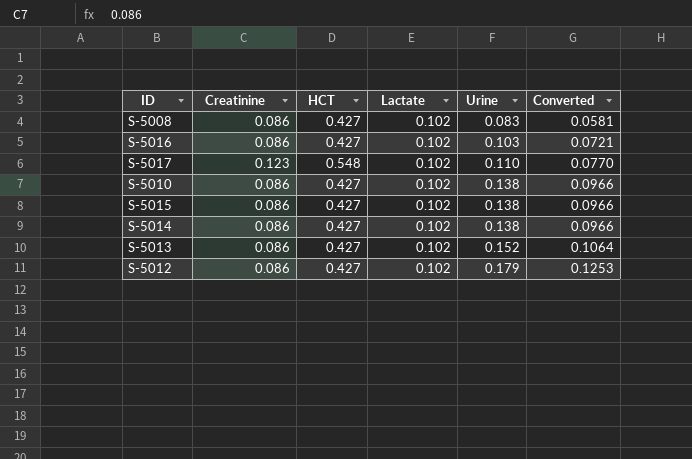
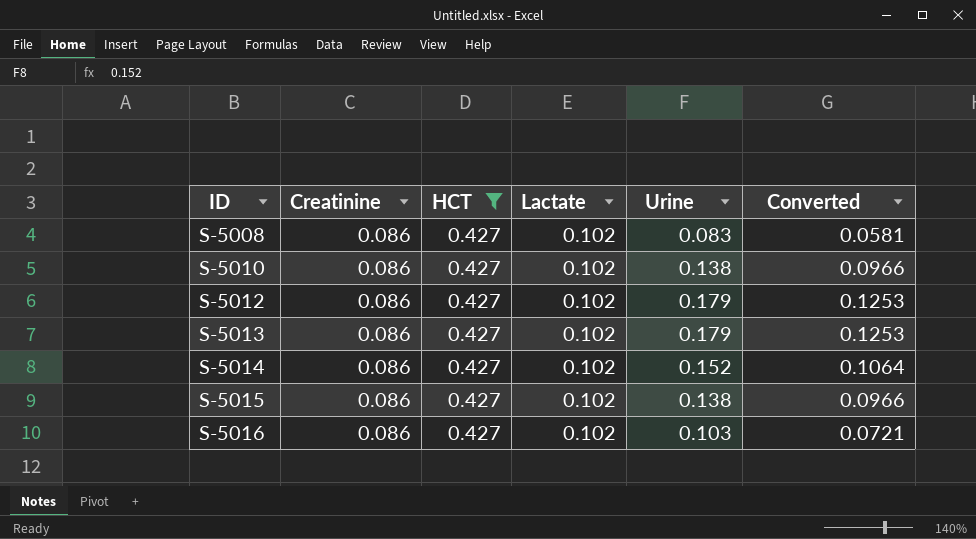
filter: none -> HCT = 0.427
row order: Urine ascending -> ID ascending
S-5013 | Urine: 0.152 -> 0.179
S-5013 | Converted: 0.1064 -> 0.1253
S-5014 | Urine: 0.138 -> 0.152
S-5014 | Converted: 0.0966 -> 0.1064

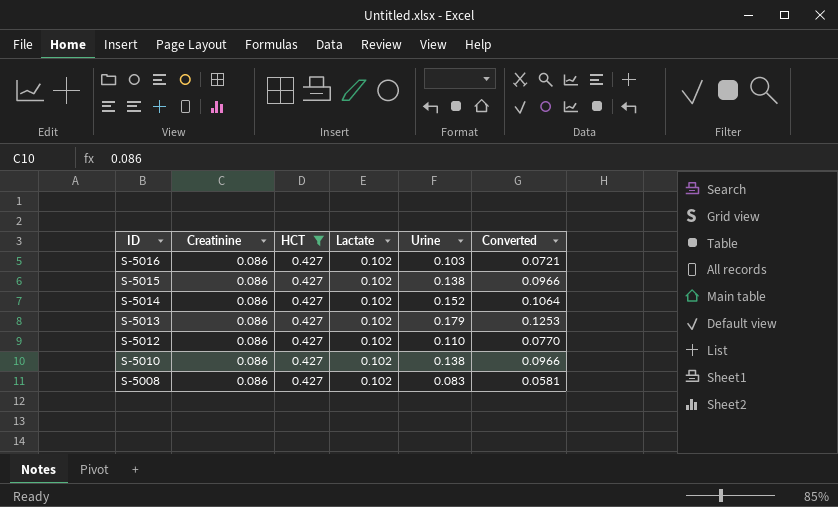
row order: ID ascending -> ID descending
S-5012 | Urine: 0.179 -> 0.110
S-5012 | Converted: 0.1253 -> 0.0770

